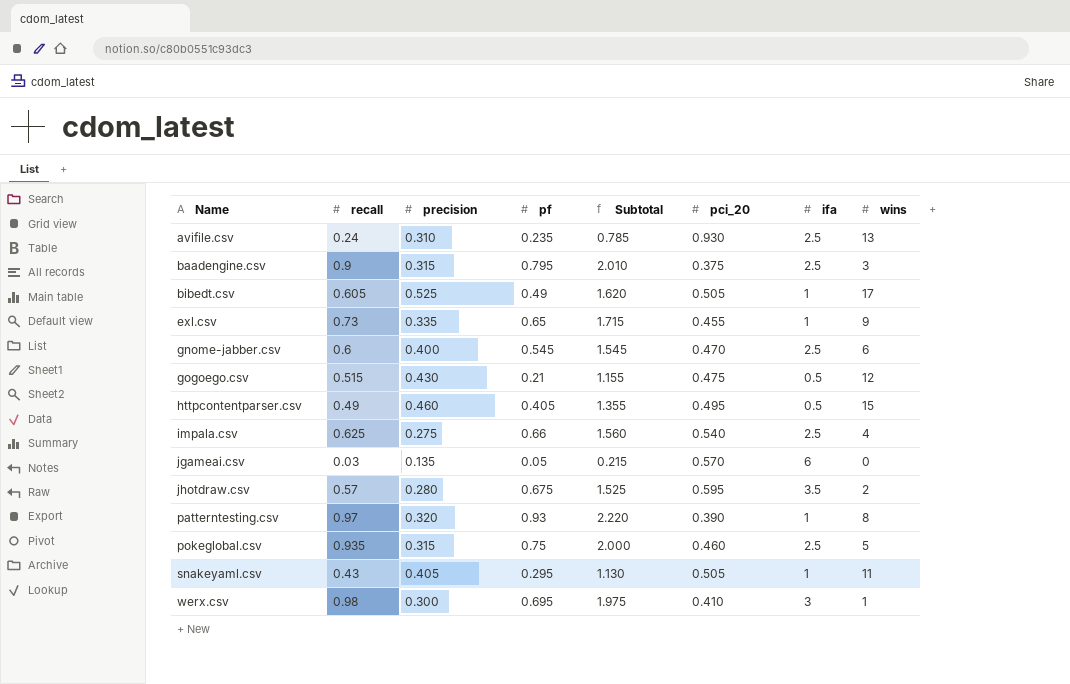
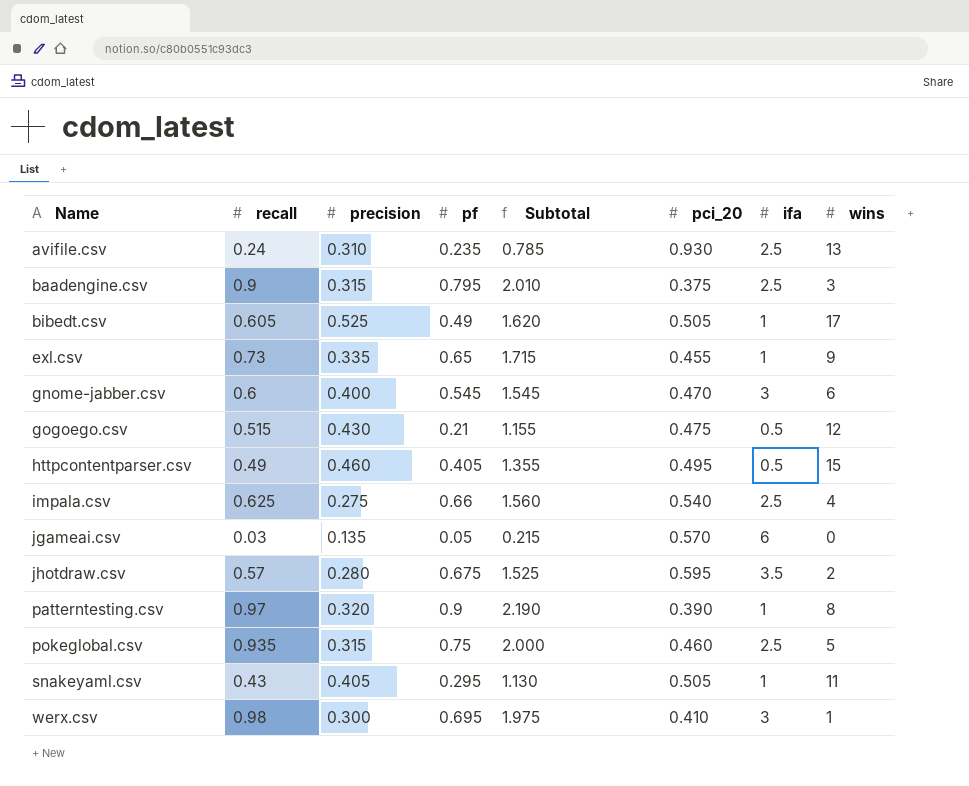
gnome-jabber.csv | ifa: 2.5 -> 3
patterntesting.csv | pf: 0.93 -> 0.9
patterntesting.csv | Subtotal: 2.220 -> 2.190

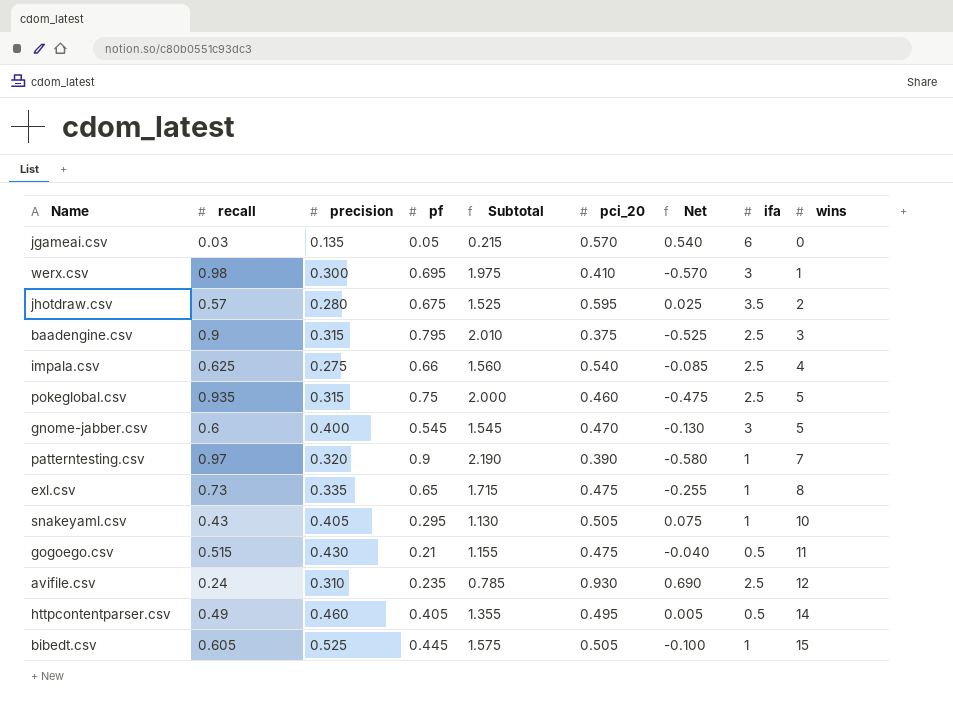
row order: Name ascending -> wins ascending
column Net | formula: none -> [pci_20] - [recall]
gnome-jabber.csv | wins: 6 -> 5
patterntesting.csv | wins: 8 -> 7
exl.csv | pci_20: 0.455 -> 0.475
exl.csv | wins: 9 -> 8
snakeyaml.csv | wins: 11 -> 10
gogoego.csv | wins: 12 -> 11
avifile.csv | wins: 13 -> 12
httpcontentparser.csv | wins: 15 -> 14
bibedt.csv | pf: 0.49 -> 0.445
bibedt.csv | Subtotal: 1.620 -> 1.575
bibedt.csv | wins: 17 -> 15

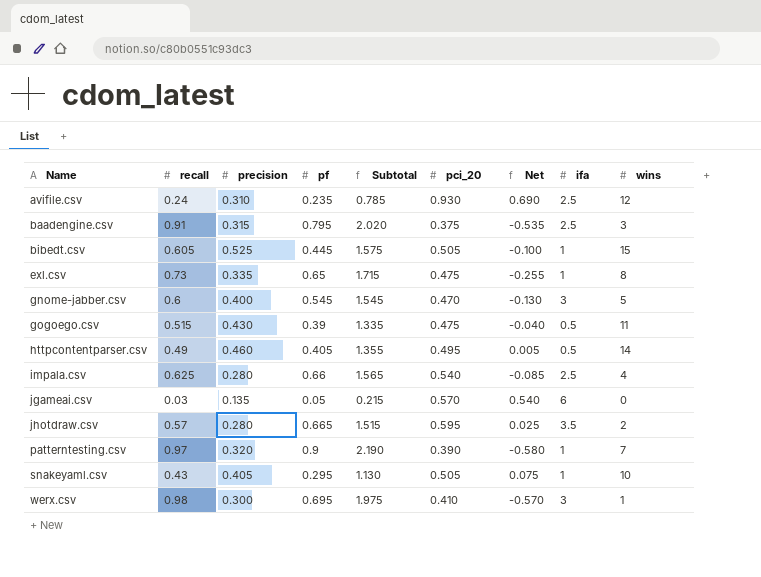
row order: wins ascending -> Name ascending
row pokeglobal.csv: 0.935 | 0.315 | 0.75 | 2.000 | 0.460 | -0.475 | 2.5 | 5 -> none
baadengine.csv | recall: 0.9 -> 0.91
baadengine.csv | Subtotal: 2.010 -> 2.020
baadengine.csv | Net: -0.525 -> -0.535
gogoego.csv | pf: 0.21 -> 0.39
gogoego.csv | Subtotal: 1.155 -> 1.335
impala.csv | precision: 0.275 -> 0.280
impala.csv | Subtotal: 1.560 -> 1.565
jhotdraw.csv | pf: 0.675 -> 0.665
jhotdraw.csv | Subtotal: 1.525 -> 1.515

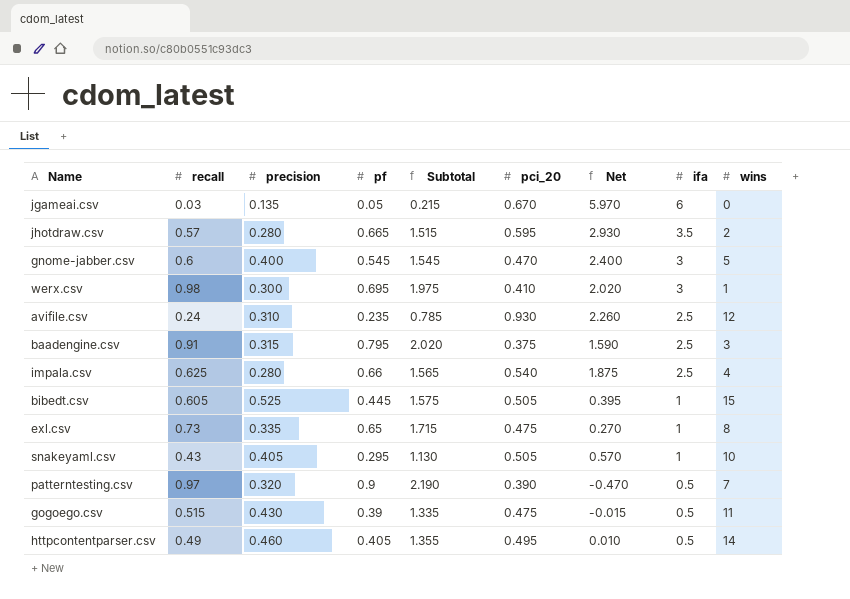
row order: Name ascending -> ifa descending
column Net | formula: [pci_20] - [recall] -> [ifa] - [recall]
jgameai.csv | pci_20: 0.570 -> 0.670
patterntesting.csv | ifa: 1 -> 0.5

